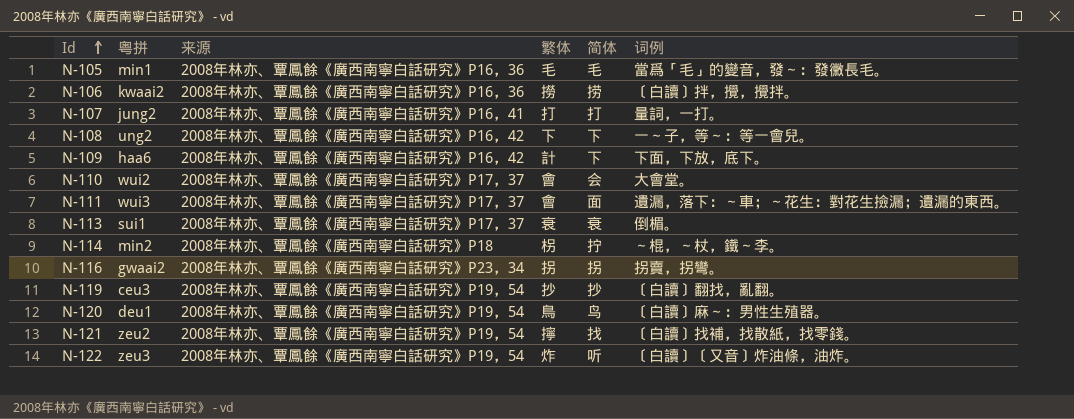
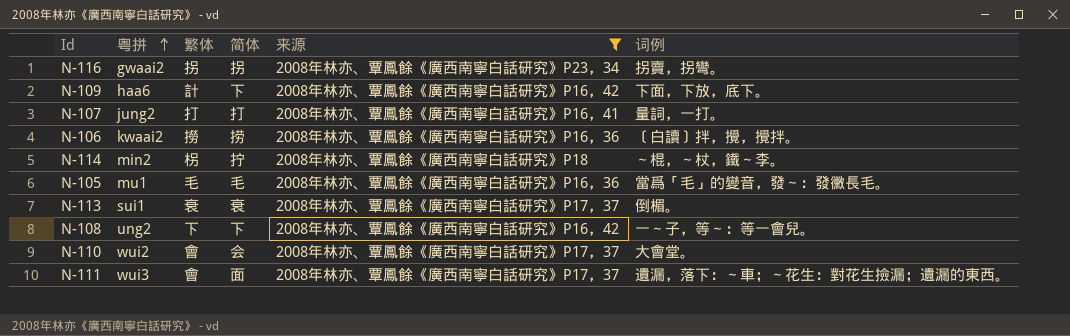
filter: none -> 来源 != 2008年林亦、覃鳳餘《廣西南寧白話研究》P19，54
row order: Id ascending -> 粤拼 ascending
column 来源 | position: 3 -> 5
N-105 | 粤拼: min1 -> mu1

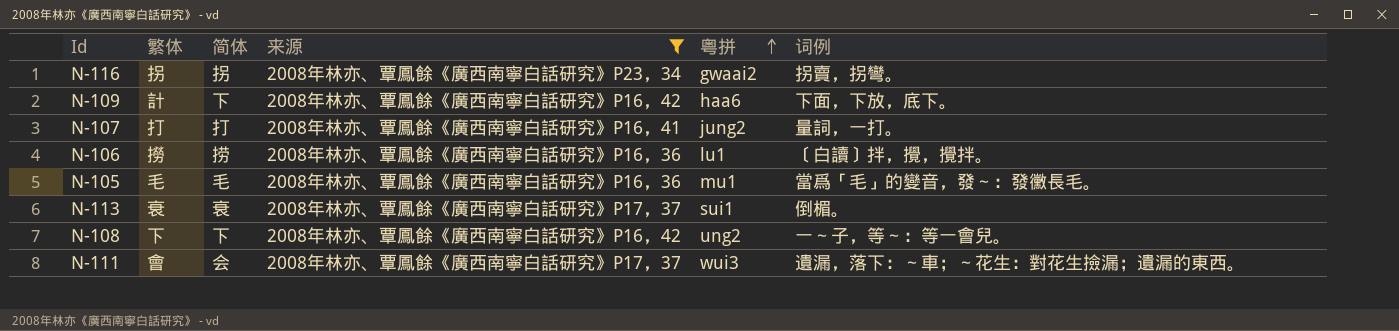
column 粤拼 | position: 2 -> 5
row N-114: min2 | 柺 | 拧 | 2008年林亦、覃鳳餘《廣西南寧白話研究》P18 | ～棍，～杖，鐵～李。 -> none
row N-110: wui2 | 會 | 会 | 2008年林亦、覃鳳餘《廣西南寧白話研究》P17，37 | 大會堂。 -> none
N-106 | 粤拼: kwaai2 -> lu1
N-111 | 简体: 面 -> 会

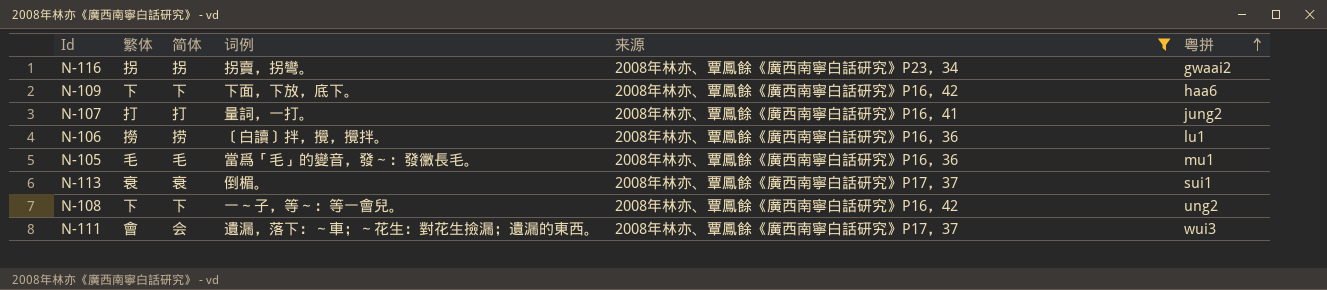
column 词例 | position: 6 -> 4
N-109 | 繁体: 計 -> 下

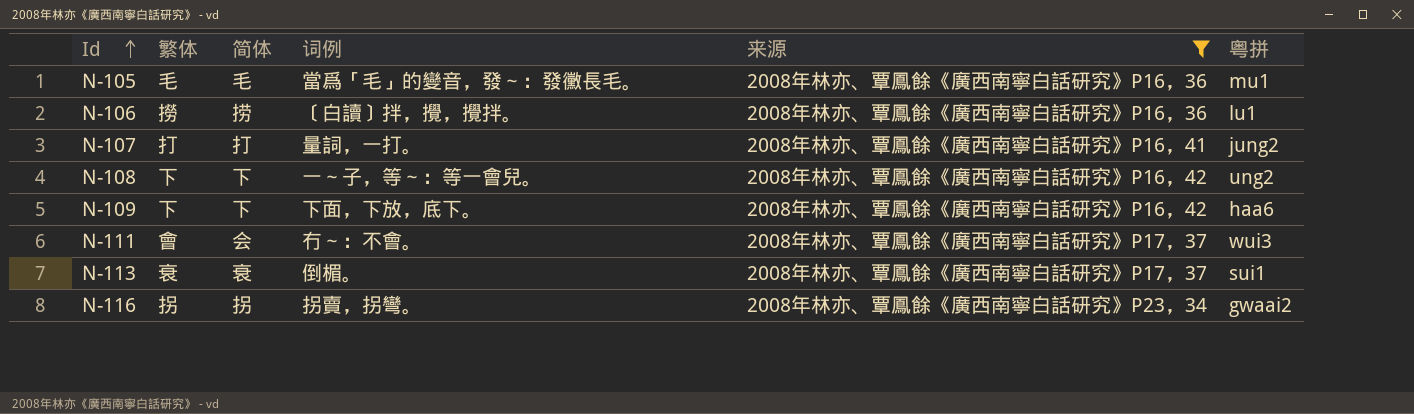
row order: 粤拼 ascending -> Id ascending
N-111 | 词例: 遺漏，落下：～車；～花生：對花生撿漏；遺漏的東西。 -> 冇～：不會。

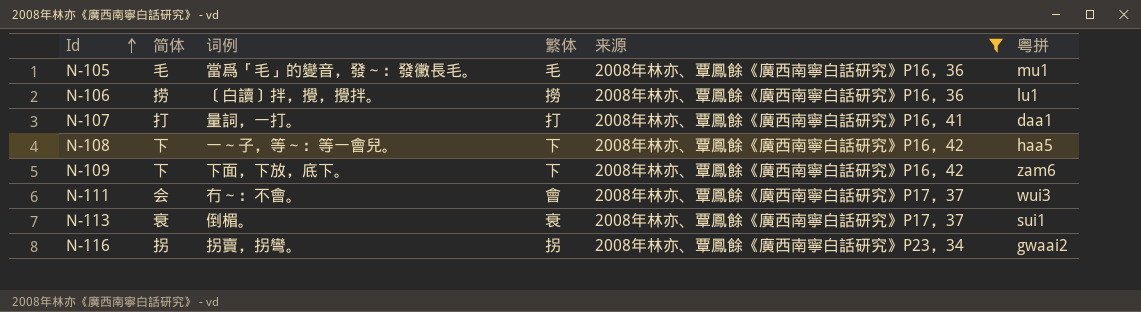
column 繁体 | position: 2 -> 4
N-107 | 粤拼: jung2 -> daa1
N-108 | 粤拼: ung2 -> haa5
N-109 | 粤拼: haa6 -> zam6

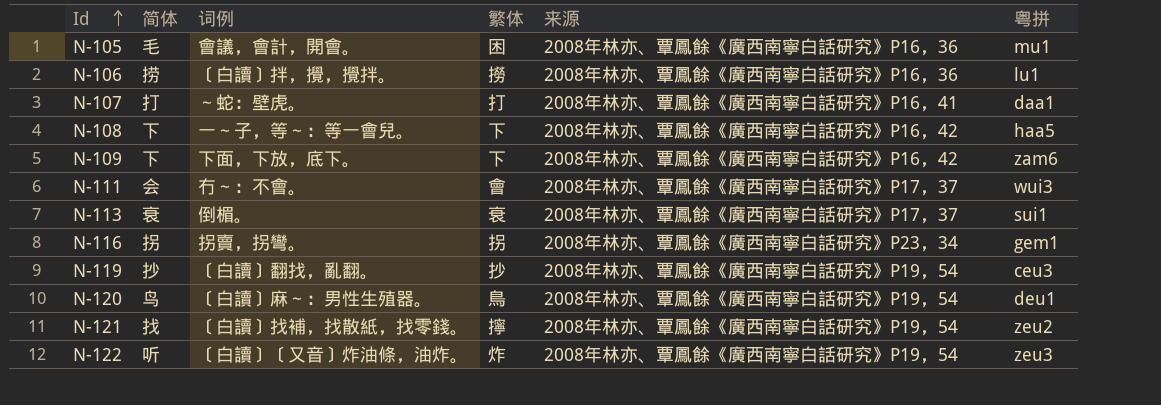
filter: 来源 != 2008年林亦、覃鳳餘《廣西南寧白話研究》P19，54 -> none
N-105 | 词例: 當爲「毛」的變音，發～：發黴長毛。 -> 會議，會計，開會。
N-105 | 繁体: 毛 -> 困
N-107 | 词例: 量詞，一打。 -> ～蛇：壁虎。
N-116 | 粤拼: gwaai2 -> gem1

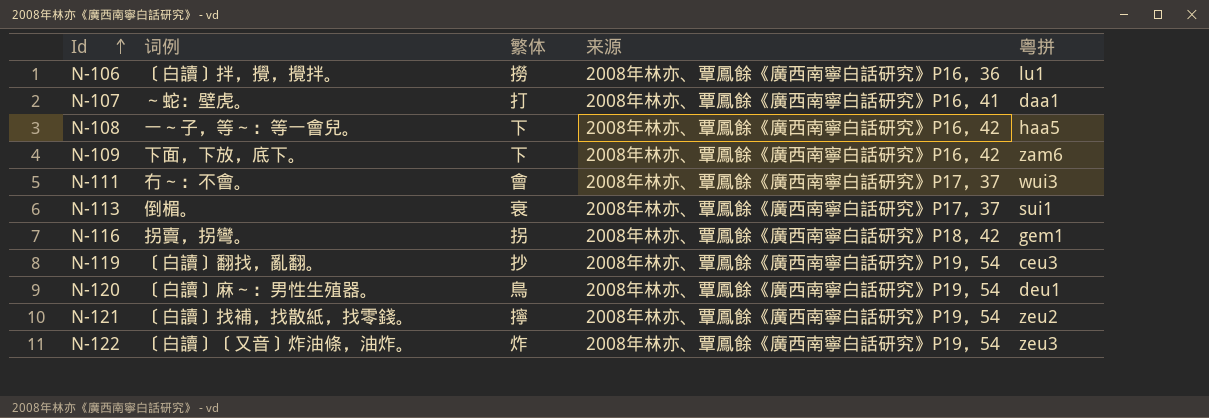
column 简体 | position: 2 -> none
row N-105: 毛 | 會議，會計，開會。 | 困 | 2008年林亦、覃鳳餘《廣西南寧白話研究》P16，36 | mu1 -> none
N-116 | 来源: 2008年林亦、覃鳳餘《廣西南寧白話研究》P23，34 -> 2008年林亦、覃鳳餘《廣西南寧白話研究》P18，42

